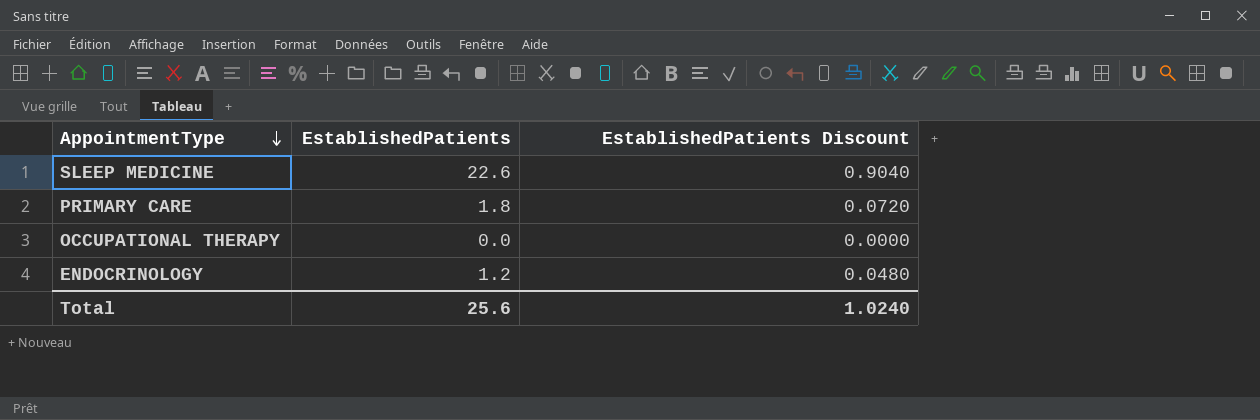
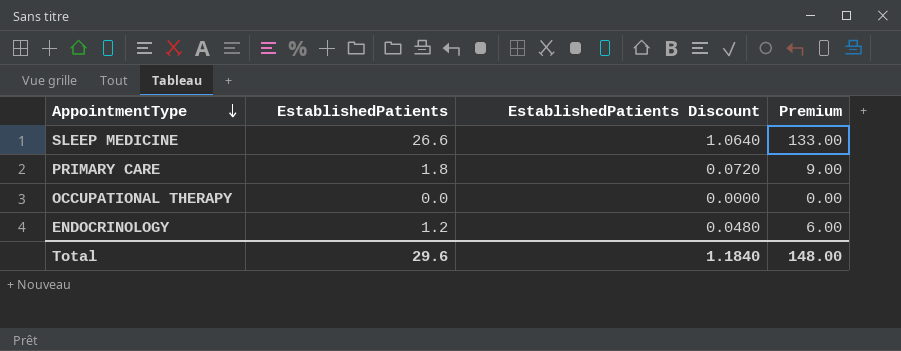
column Premium | formula: none -> [EstablishedPatients] * 5
SLEEP MEDICINE | EstablishedPatients: 22.6 -> 26.6
SLEEP MEDICINE | EstablishedPatients Discount: 0.9040 -> 1.0640
Total | EstablishedPatients: 25.6 -> 29.6
Total | EstablishedPatients Discount: 1.0240 -> 1.1840

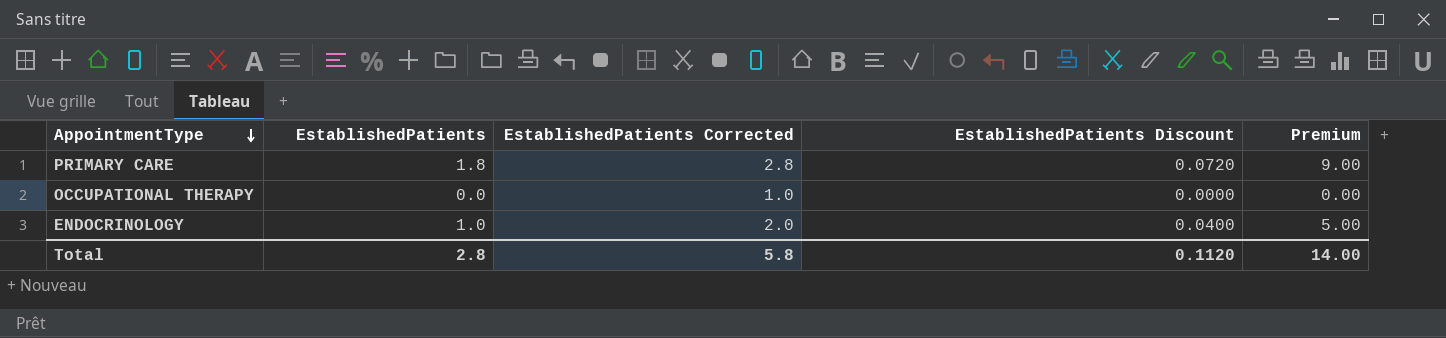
column EstablishedPatients Corrected | formula: none -> [EstablishedPatients] + 1
row SLEEP MEDICINE: 26.6 | 1.0640 | 133.00 -> none
ENDOCRINOLOGY | EstablishedPatients: 1.2 -> 1.0
ENDOCRINOLOGY | EstablishedPatients Discount: 0.0480 -> 0.0400
ENDOCRINOLOGY | Premium: 6.00 -> 5.00
Total | EstablishedPatients: 29.6 -> 2.8
Total | EstablishedPatients Discount: 1.1840 -> 0.1120
Total | Premium: 148.00 -> 14.00

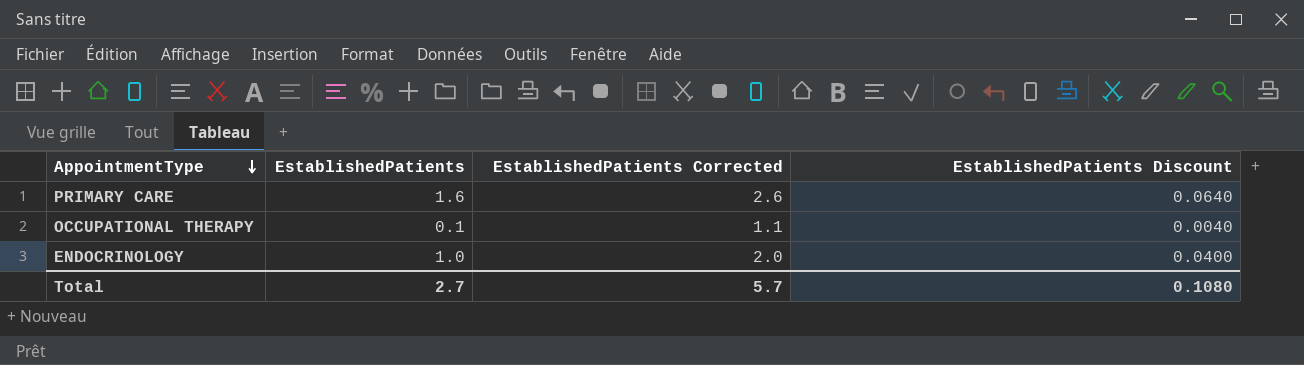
column Premium | formula: [EstablishedPatients] * 5 -> none
PRIMARY CARE | EstablishedPatients: 1.8 -> 1.6
PRIMARY CARE | EstablishedPatients Corrected: 2.8 -> 2.6
PRIMARY CARE | EstablishedPatients Discount: 0.0720 -> 0.0640
OCCUPATIONAL THERAPY | EstablishedPatients: 0.0 -> 0.1
OCCUPATIONAL THERAPY | EstablishedPatients Corrected: 1.0 -> 1.1
OCCUPATIONAL THERAPY | EstablishedPatients Discount: 0.0000 -> 0.0040
Total | EstablishedPatients: 2.8 -> 2.7
Total | EstablishedPatients Corrected: 5.8 -> 5.7
Total | EstablishedPatients Discount: 0.1120 -> 0.1080

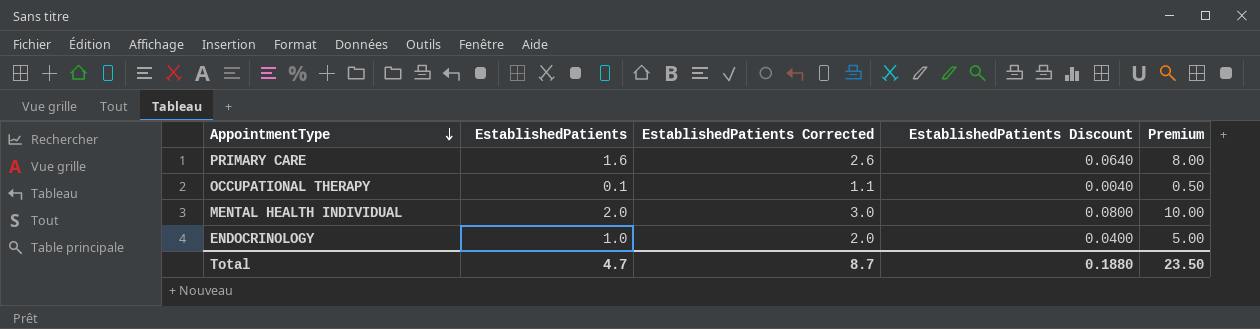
column Premium | formula: none -> [EstablishedPatients] * 5
row MENTAL HEALTH INDIVIDUAL: none -> 2.0 | 3.0 | 0.0800 | 10.00
Total | EstablishedPatients: 2.7 -> 4.7
Total | EstablishedPatients Corrected: 5.7 -> 8.7
Total | EstablishedPatients Discount: 0.1080 -> 0.1880

